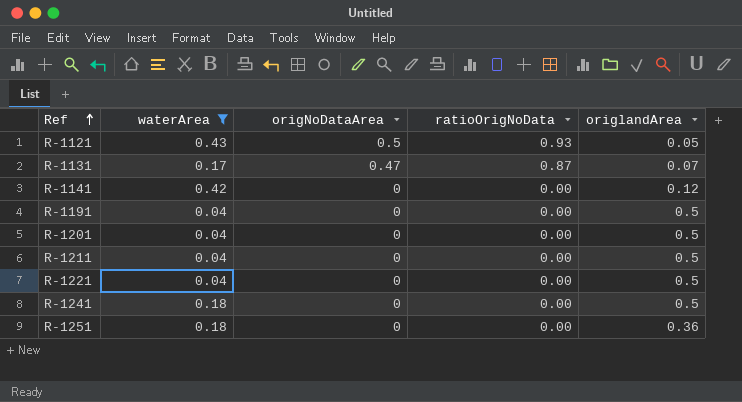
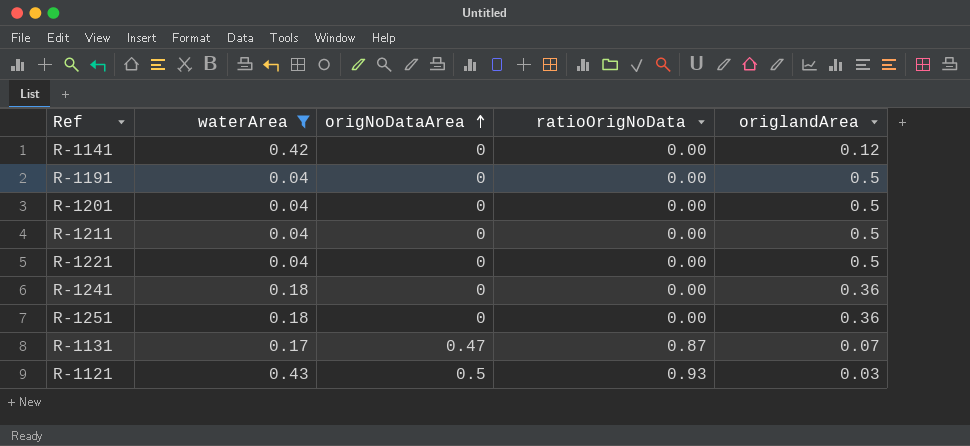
row order: Ref ascending -> origNoDataArea ascending
R-1241 | origlandArea: 0.5 -> 0.36
R-1121 | origlandArea: 0.05 -> 0.03

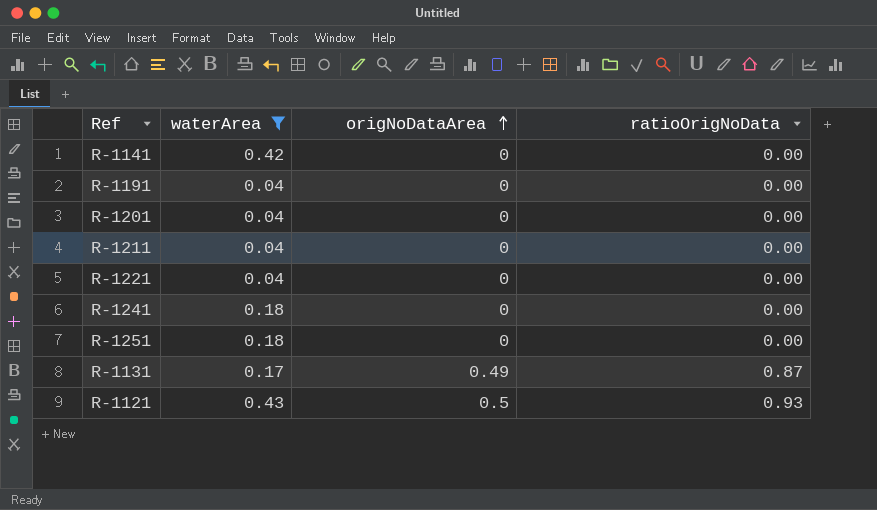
column origlandArea | position: 5 -> none
R-1131 | origNoDataArea: 0.47 -> 0.49

